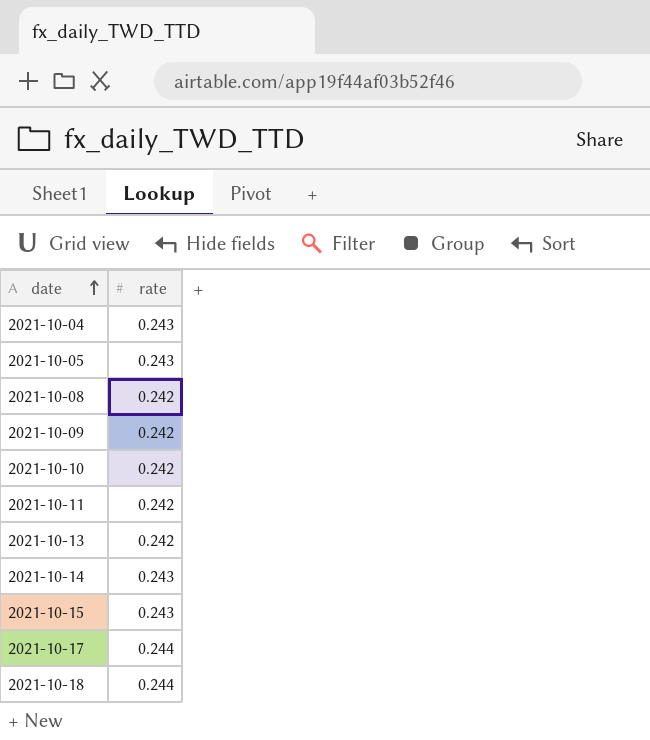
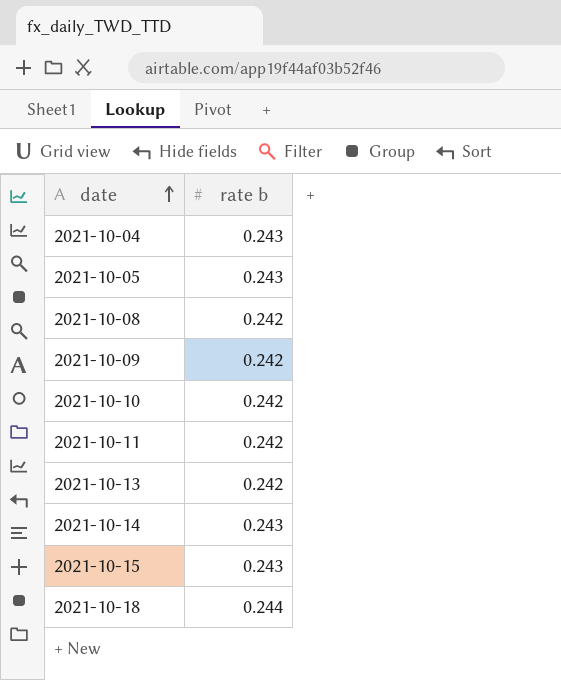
column name: rate -> rate b
row 2021-10-17: 0.244 -> none

